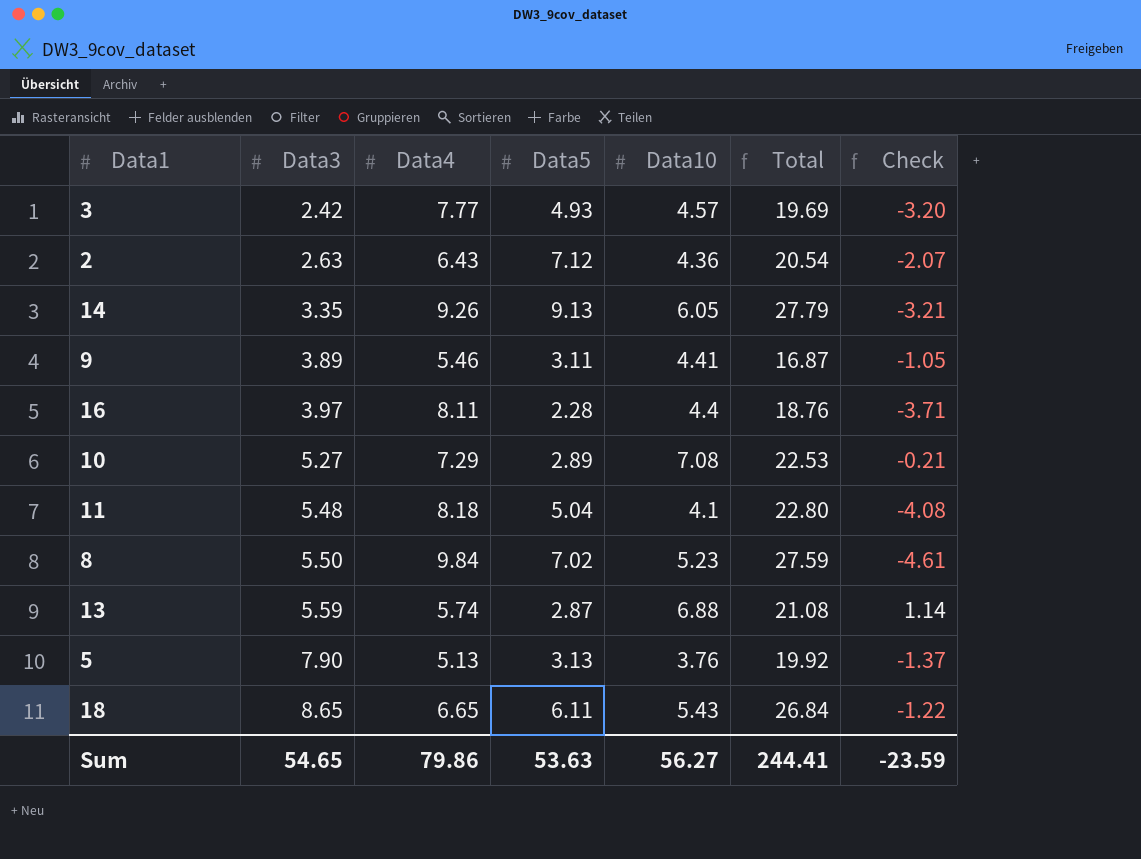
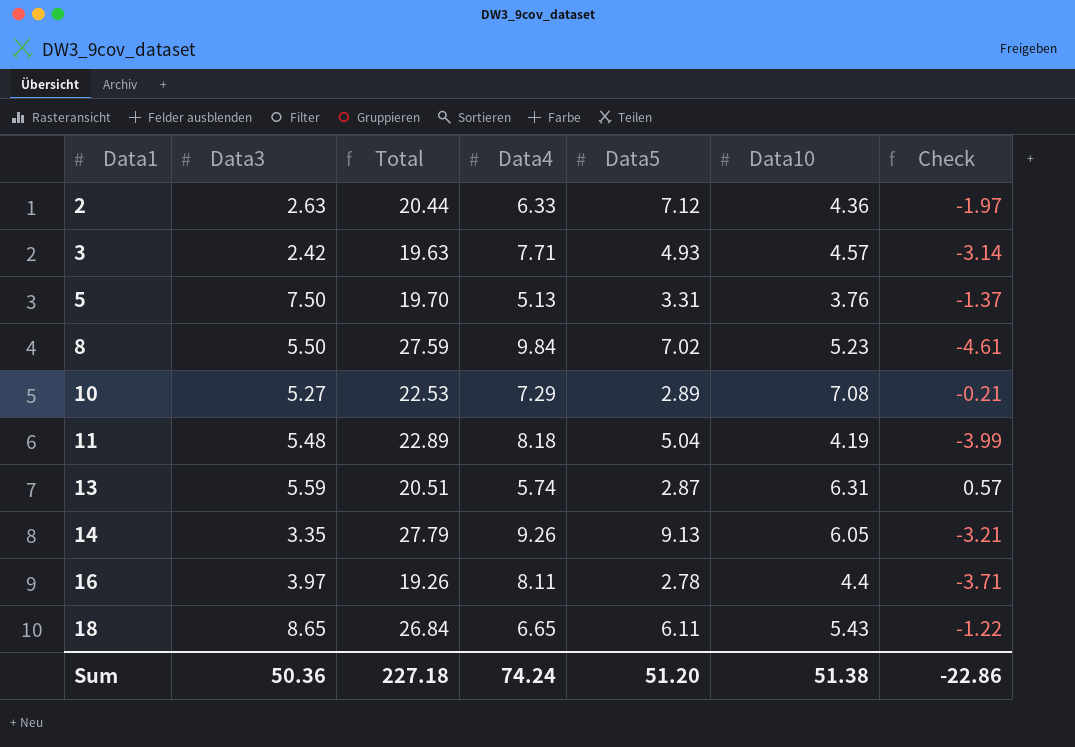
row order: Data3 ascending -> Data1 ascending
column Total | position: 6 -> 3
row 9: 3.89 | 5.46 | 3.11 | 4.41 | 16.87 | -1.05 -> none
2 | Total: 20.54 -> 20.44
2 | Data4: 6.43 -> 6.33
2 | Check: -2.07 -> -1.97
3 | Total: 19.69 -> 19.63
3 | Data4: 7.77 -> 7.71
3 | Check: -3.20 -> -3.14
5 | Data3: 7.90 -> 7.50
5 | Total: 19.92 -> 19.70
5 | Data5: 3.13 -> 3.31
11 | Total: 22.80 -> 22.89
11 | Data10: 4.1 -> 4.19
11 | Check: -4.08 -> -3.99
13 | Total: 21.08 -> 20.51
13 | Data10: 6.88 -> 6.31
13 | Check: 1.14 -> 0.57
16 | Total: 18.76 -> 19.26
16 | Data5: 2.28 -> 2.78
Sum | Data3: 54.65 -> 50.36
Sum | Total: 244.41 -> 227.18
Sum | Data4: 79.86 -> 74.24
Sum | Data5: 53.63 -> 51.20
Sum | Data10: 56.27 -> 51.38
Sum | Check: -23.59 -> -22.86

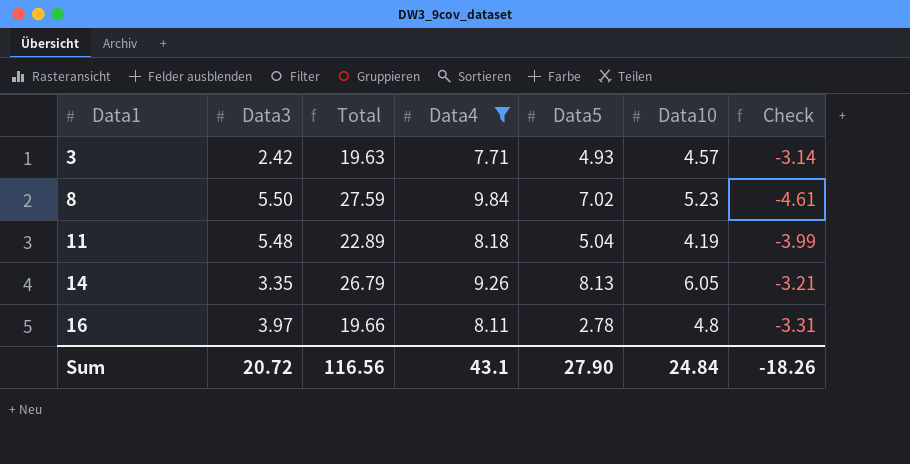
filter: none -> Data4 >= 7.71
14 | Total: 27.79 -> 26.79
14 | Data5: 9.13 -> 8.13
16 | Total: 19.26 -> 19.66
16 | Data10: 4.4 -> 4.8
16 | Check: -3.71 -> -3.31
Sum | Data3: 50.36 -> 20.72
Sum | Total: 227.18 -> 116.56
Sum | Data4: 74.24 -> 43.1
Sum | Data5: 51.20 -> 27.90
Sum | Data10: 51.38 -> 24.84
Sum | Check: -22.86 -> -18.26

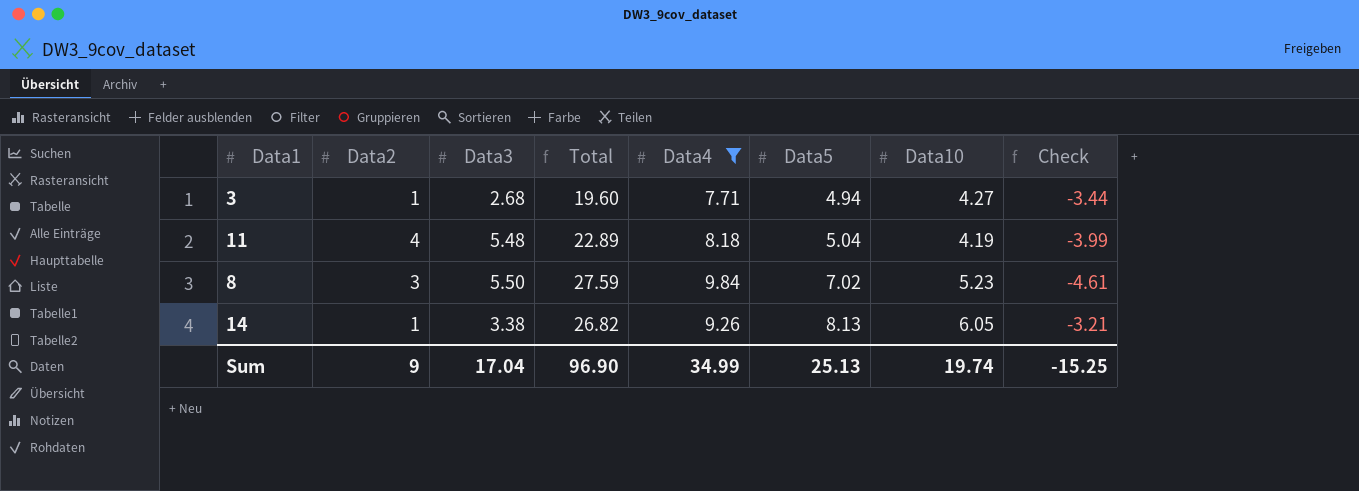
row order: Data1 ascending -> Data5 ascending
column Data2 | position: none -> 2
row 16: 3.97 | 19.66 | 8.11 | 2.78 | 4.8 | -3.31 -> none
3 | Data3: 2.42 -> 2.68
3 | Total: 19.63 -> 19.60
3 | Data5: 4.93 -> 4.94
3 | Data10: 4.57 -> 4.27
3 | Check: -3.14 -> -3.44
14 | Data3: 3.35 -> 3.38
14 | Total: 26.79 -> 26.82
Sum | Data3: 20.72 -> 17.04
Sum | Total: 116.56 -> 96.90
Sum | Data4: 43.1 -> 34.99
Sum | Data5: 27.90 -> 25.13
Sum | Data10: 24.84 -> 19.74
Sum | Check: -18.26 -> -15.25

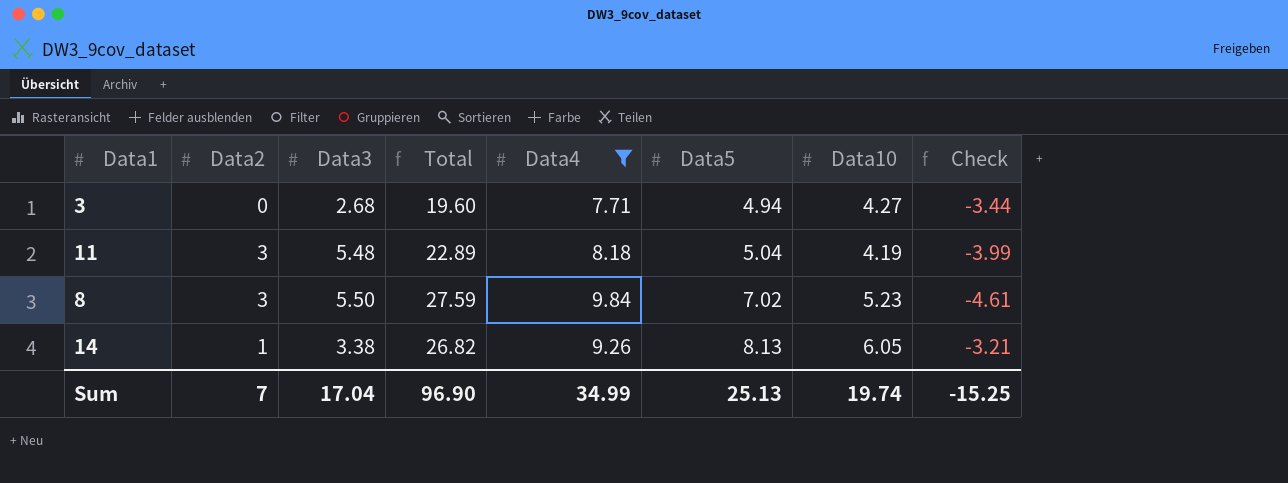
3 | Data2: 1 -> 0
11 | Data2: 4 -> 3
Sum | Data2: 9 -> 7

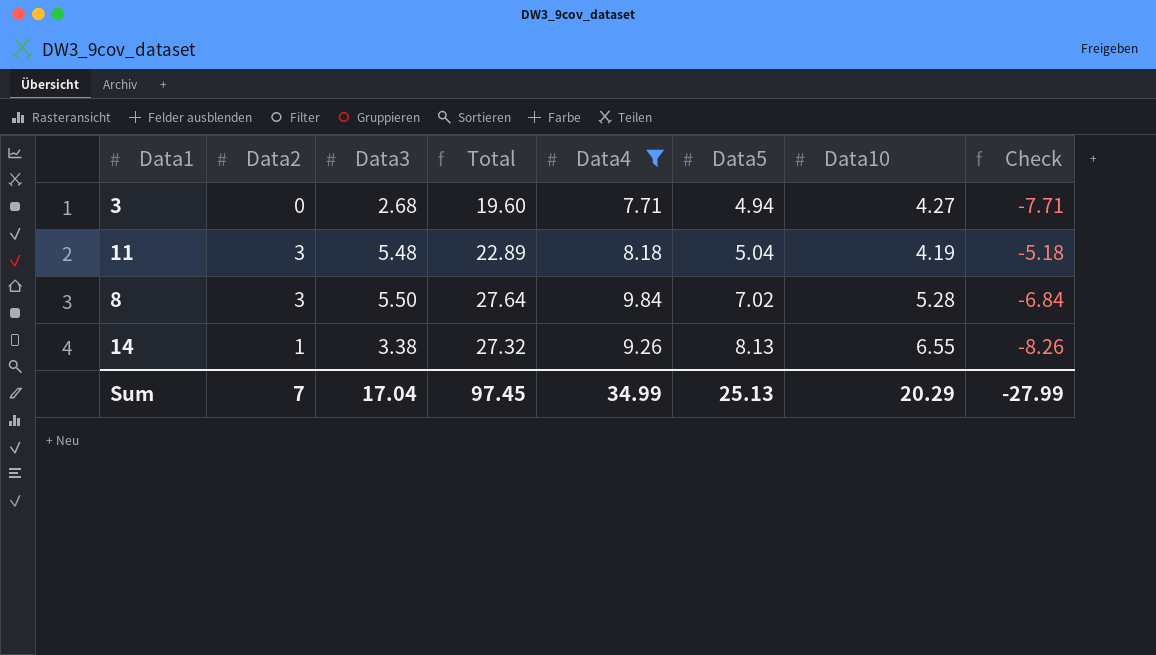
column Check | formula: [Data10] - [Data4] -> [Data2] - [Data4]
8 | Total: 27.59 -> 27.64
8 | Data10: 5.23 -> 5.28
14 | Total: 26.82 -> 27.32
14 | Data10: 6.05 -> 6.55
Sum | Total: 96.90 -> 97.45
Sum | Data10: 19.74 -> 20.29
Sum | Check: -15.25 -> -27.99

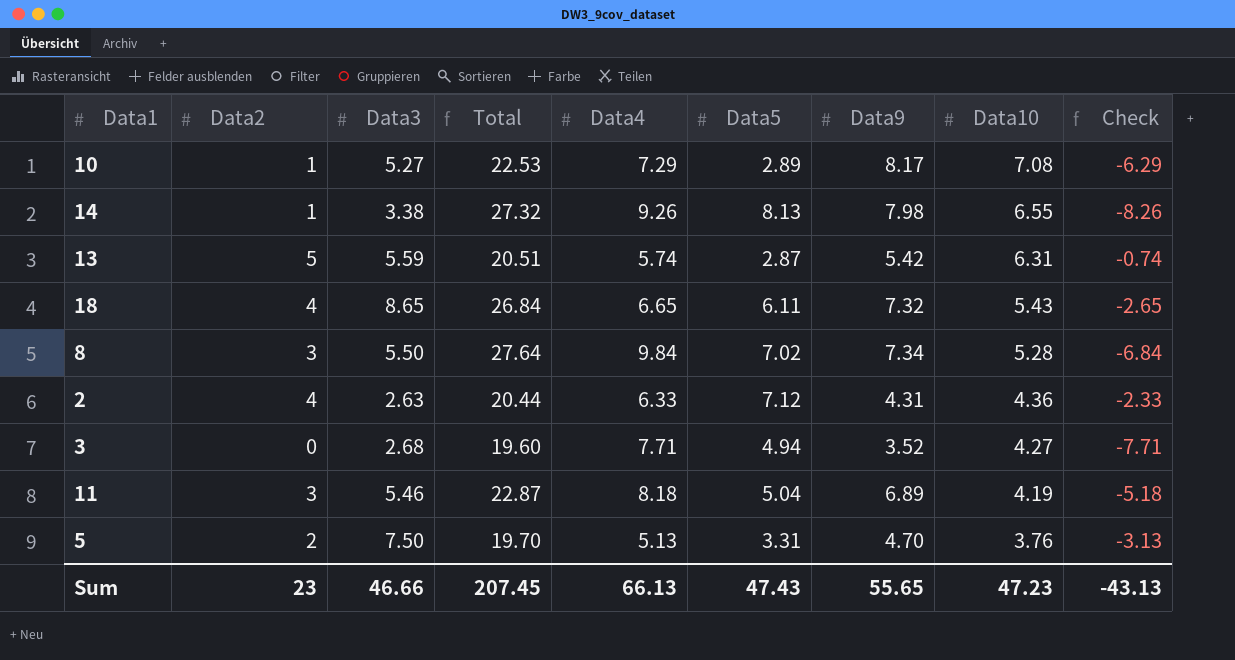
filter: Data4 >= 7.71 -> none
row order: Data5 ascending -> Data10 descending
column Data9 | position: none -> 7
11 | Data3: 5.48 -> 5.46
11 | Total: 22.89 -> 22.87
Sum | Data2: 7 -> 23
Sum | Data3: 17.04 -> 46.66
Sum | Total: 97.45 -> 207.45
Sum | Data4: 34.99 -> 66.13
Sum | Data5: 25.13 -> 47.43
Sum | Data10: 20.29 -> 47.23
Sum | Check: -27.99 -> -43.13

